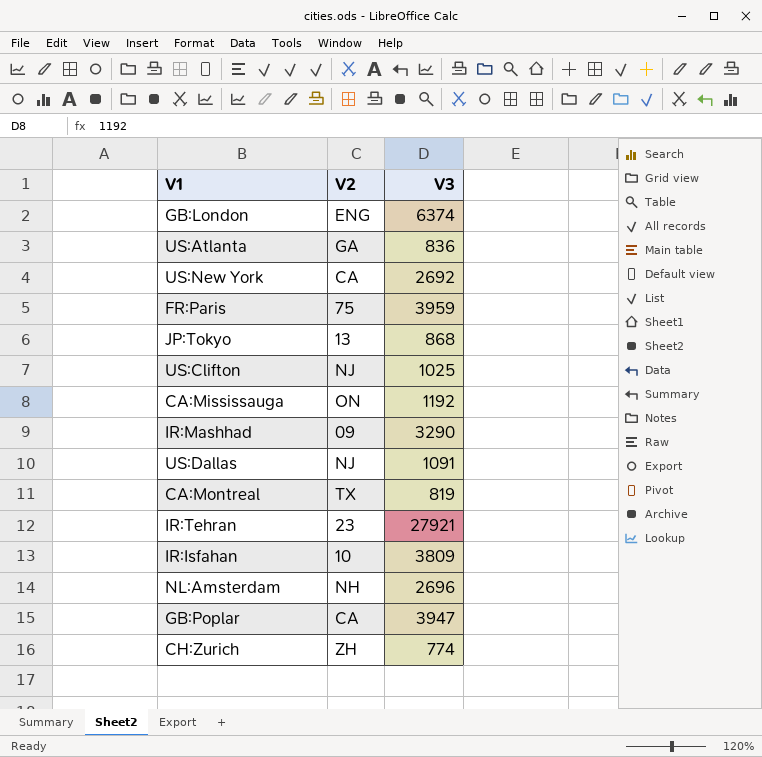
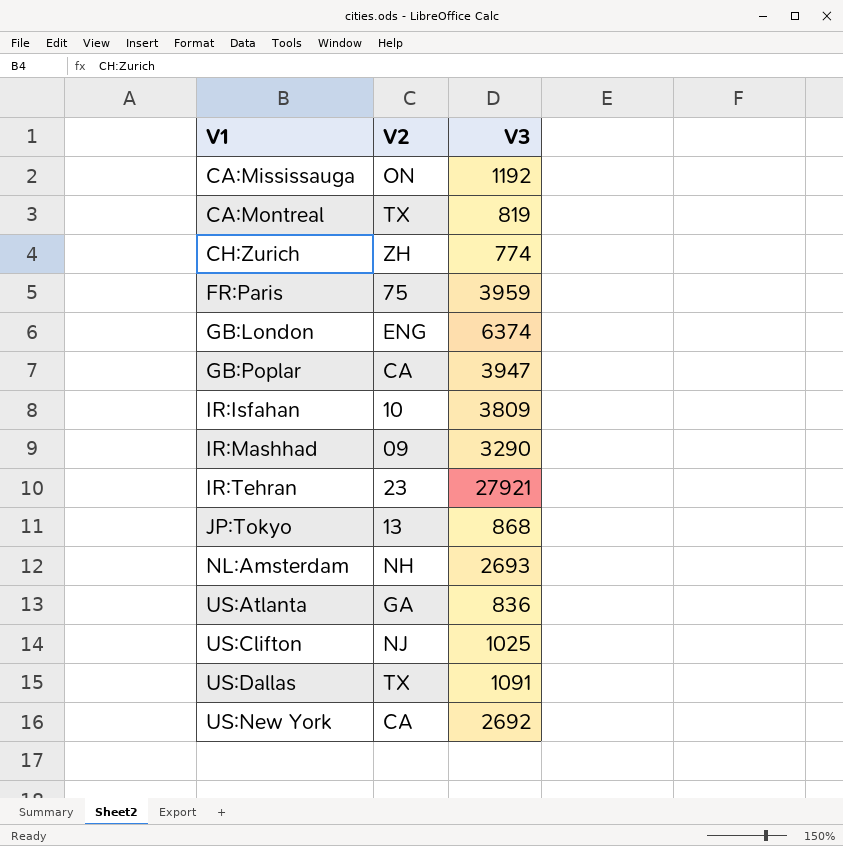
row order: none -> V1 ascending
NL:Amsterdam | V3: 2696 -> 2693
US:Dallas | V2: NJ -> TX

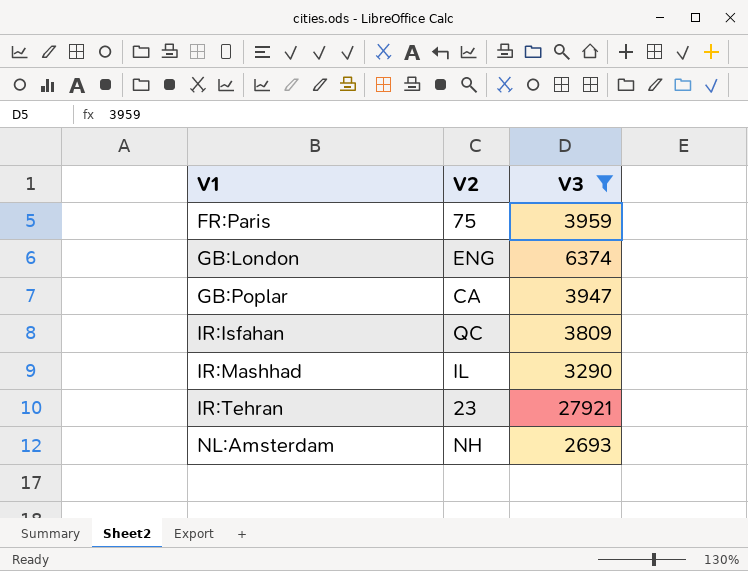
filter: none -> V3 >= 2693
IR:Isfahan | V2: 10 -> QC
IR:Mashhad | V2: 09 -> IL

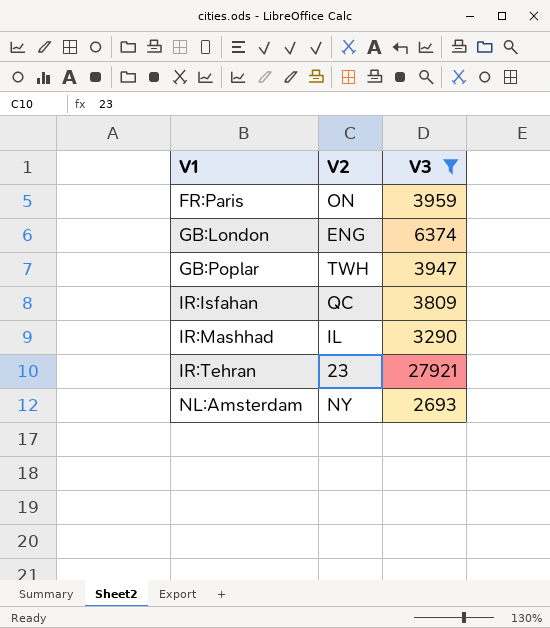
FR:Paris | V2: 75 -> ON
GB:Poplar | V2: CA -> TWH
NL:Amsterdam | V2: NH -> NY

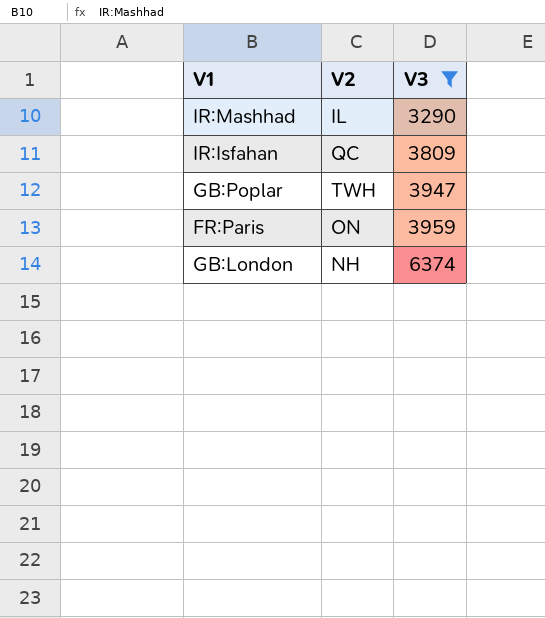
row order: V1 ascending -> V3 ascending
row IR:Tehran: 23 | 27921 -> none
row NL:Amsterdam: NY | 2693 -> none
GB:London | V2: ENG -> NH

